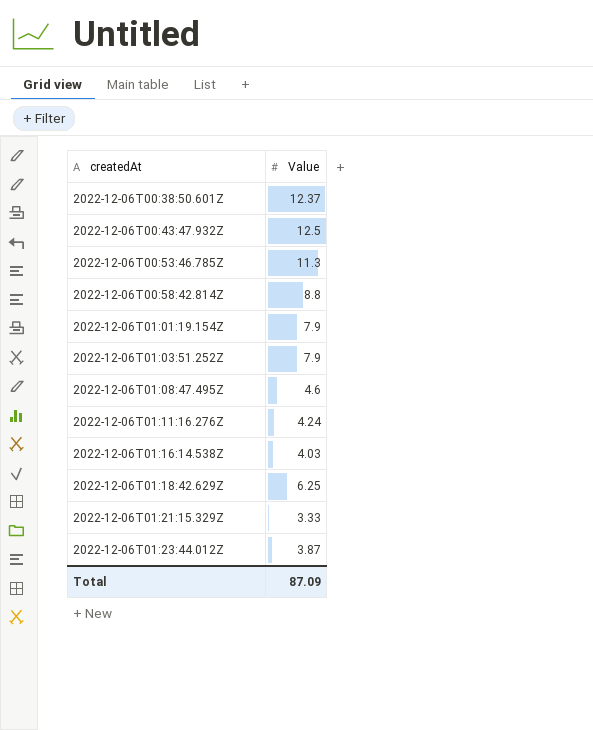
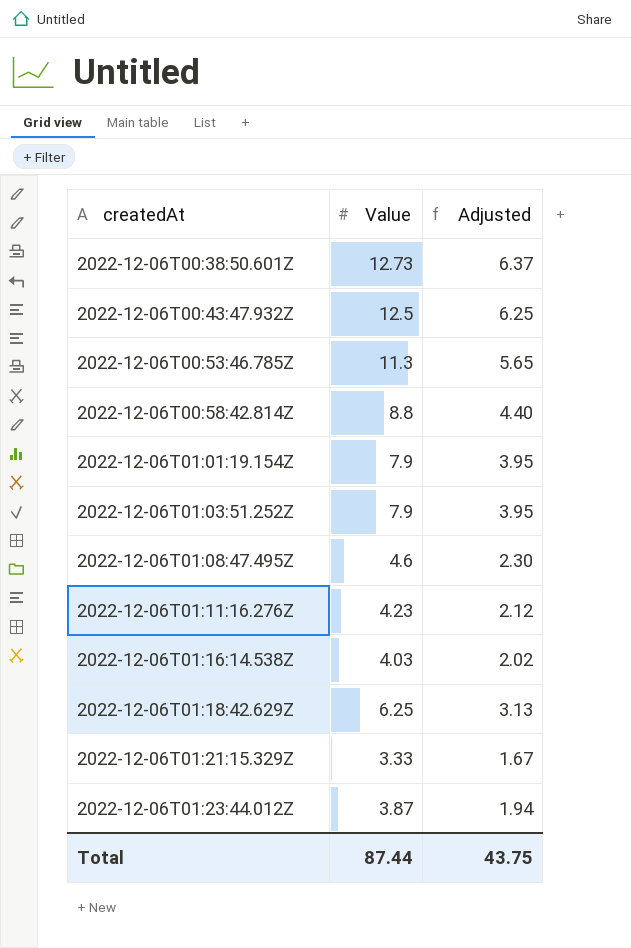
column Adjusted | formula: none -> [Value] * 0.5
2022-12-06T00:38:50.601Z | Value: 12.37 -> 12.73
2022-12-06T01:11:16.276Z | Value: 4.24 -> 4.23
Total | Value: 87.09 -> 87.44

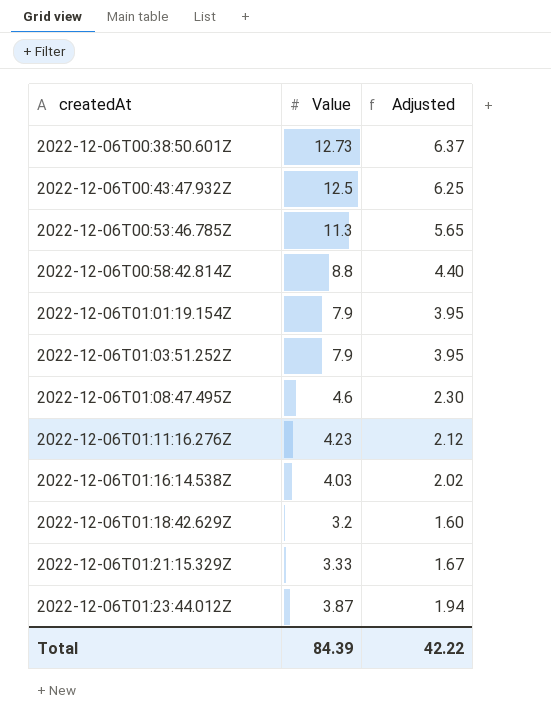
2022-12-06T01:18:42.629Z | Value: 6.25 -> 3.2
2022-12-06T01:18:42.629Z | Adjusted: 3.13 -> 1.60
Total | Value: 87.44 -> 84.39
Total | Adjusted: 43.75 -> 42.22

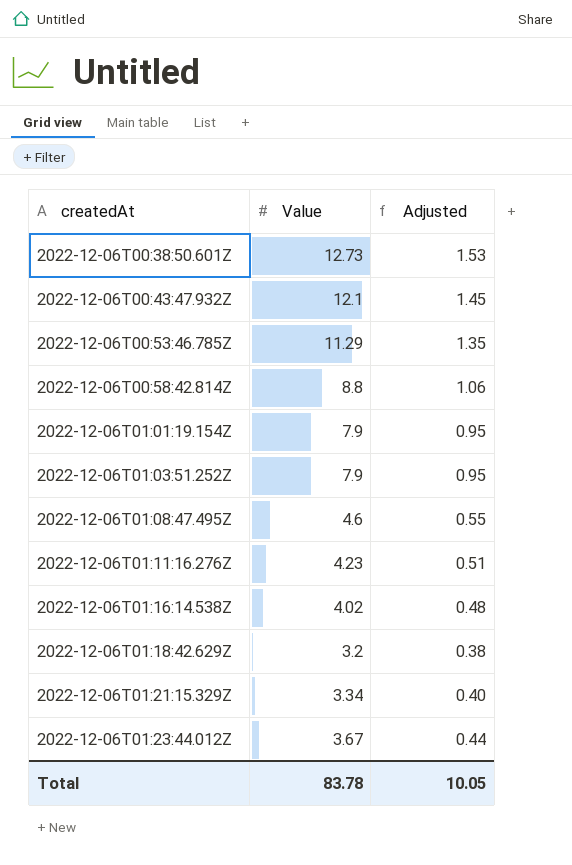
column Adjusted | formula: [Value] * 0.5 -> [Value] * 0.12
2022-12-06T00:43:47.932Z | Value: 12.5 -> 12.1
2022-12-06T00:53:46.785Z | Value: 11.3 -> 11.29
2022-12-06T01:16:14.538Z | Value: 4.03 -> 4.02
2022-12-06T01:21:15.329Z | Value: 3.33 -> 3.34
2022-12-06T01:23:44.012Z | Value: 3.87 -> 3.67
Total | Value: 84.39 -> 83.78
Total | Adjusted: 42.22 -> 10.05

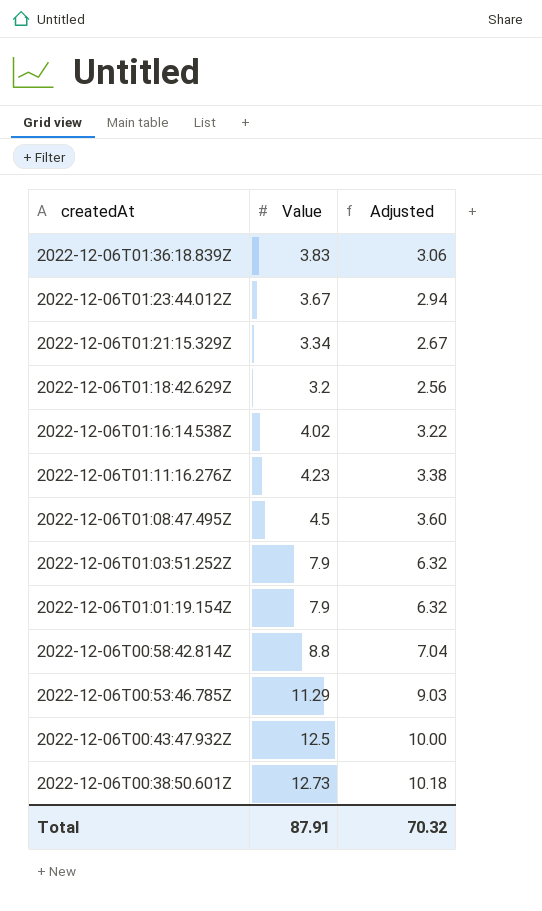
row order: createdAt ascending -> createdAt descending
column Adjusted | formula: [Value] * 0.12 -> [Value] * 0.8
row 2022-12-06T01:36:18.839Z: none -> 3.83 | 3.06
2022-12-06T01:08:47.495Z | Value: 4.6 -> 4.5
2022-12-06T00:43:47.932Z | Value: 12.1 -> 12.5
Total | Value: 83.78 -> 87.91
Total | Adjusted: 10.05 -> 70.32

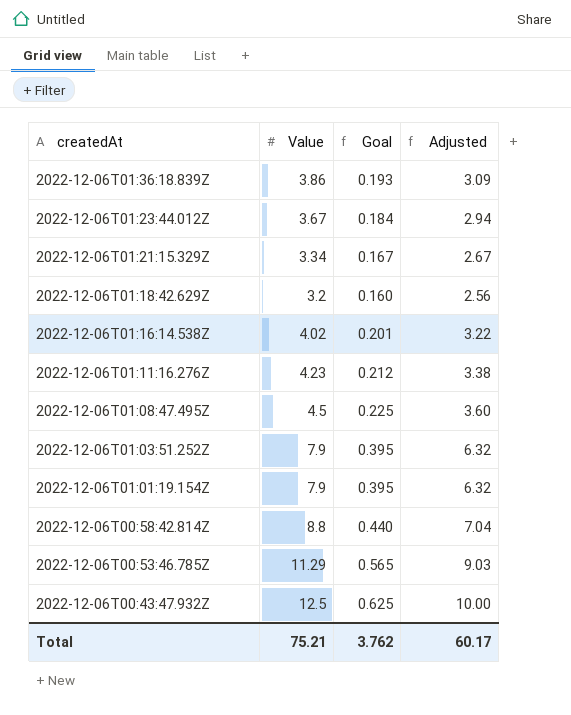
column Goal | formula: none -> [Value] * 0.05
row 2022-12-06T00:38:50.601Z: 12.73 | 10.18 -> none
2022-12-06T01:36:18.839Z | Value: 3.83 -> 3.86
2022-12-06T01:36:18.839Z | Adjusted: 3.06 -> 3.09
Total | Value: 87.91 -> 75.21
Total | Adjusted: 70.32 -> 60.17

